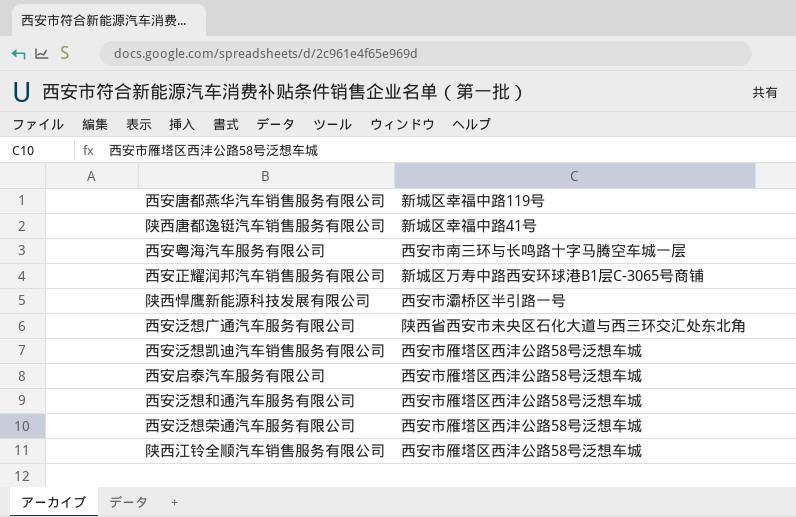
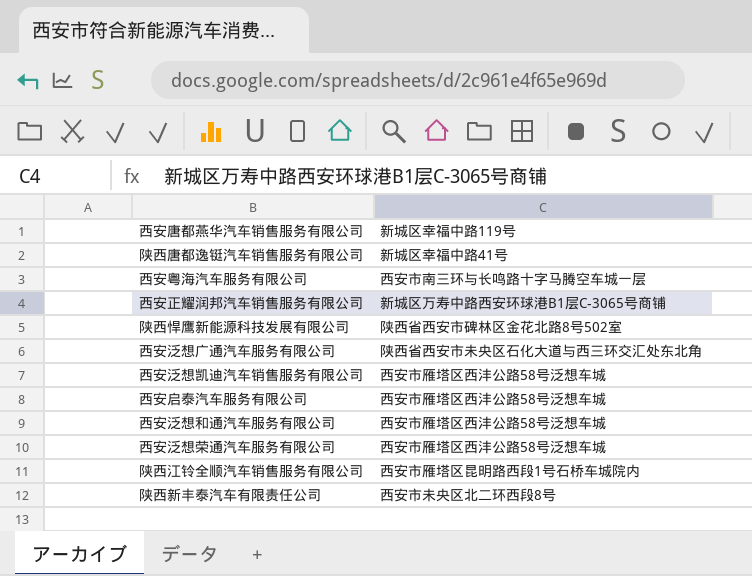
陕西悍鹰新能源科技发展有限公司 | 新城区幸福中路119号: 西安市灞桥区半引路一号 -> 陕西省西安市碑林区金花北路8号502室
陕西江铃全顺汽车销售服务有限公司 | 新城区幸福中路119号: 西安市雁塔区西沣公路58号泛想车城 -> 西安市雁塔区昆明路西段1号石桥车城院内
row 陕西新丰泰汽车有限责任公司: none -> 西安市未央区北二环西段8号

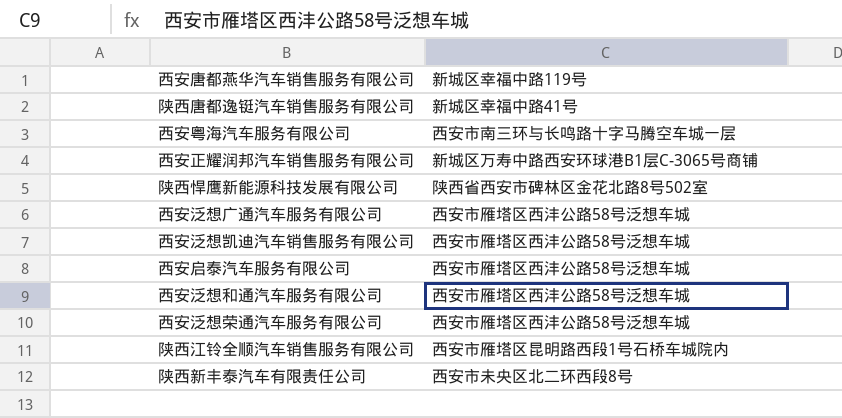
西安泛想广通汽车服务有限公司 | 新城区幸福中路119号: 陕西省西安市未央区石化大道与西三环交汇处东北角 -> 西安市雁塔区西沣公路58号泛想车城

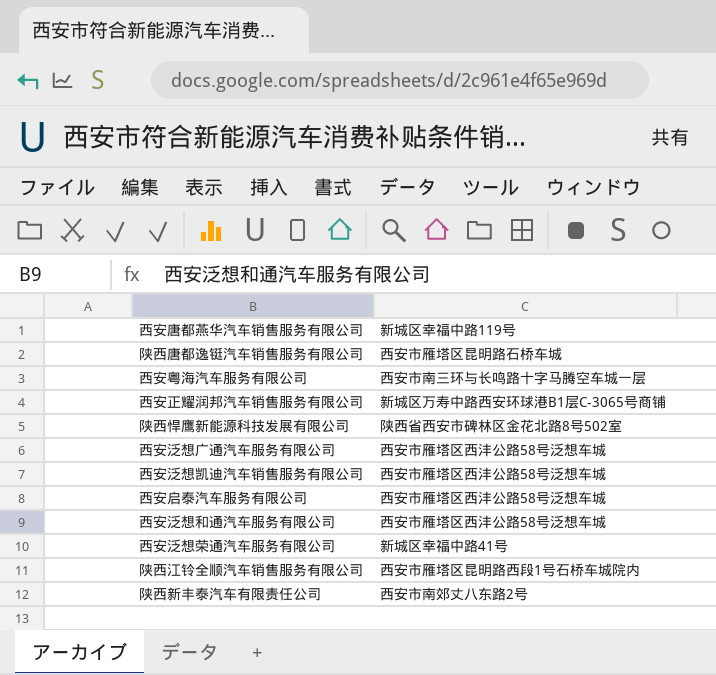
陕西唐都逸铤汽车销售服务有限公司 | 新城区幸福中路119号: 新城区幸福中路41号 -> 西安市雁塔区昆明路石桥车城
西安泛想荣通汽车服务有限公司 | 新城区幸福中路119号: 西安市雁塔区西沣公路58号泛想车城 -> 新城区幸福中路41号
陕西新丰泰汽车有限责任公司 | 新城区幸福中路119号: 西安市未央区北二环西段8号 -> 西安市南郊丈八东路2号

